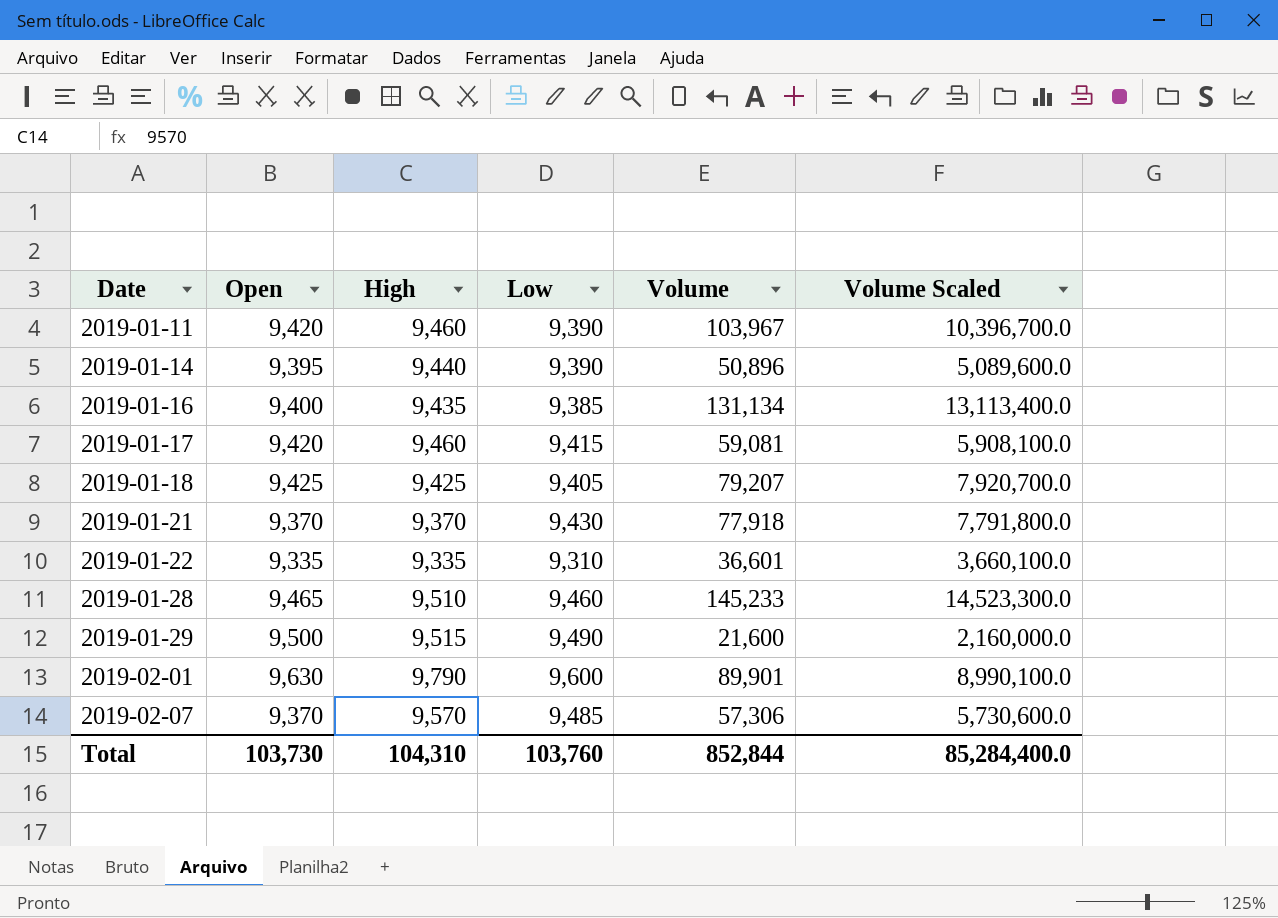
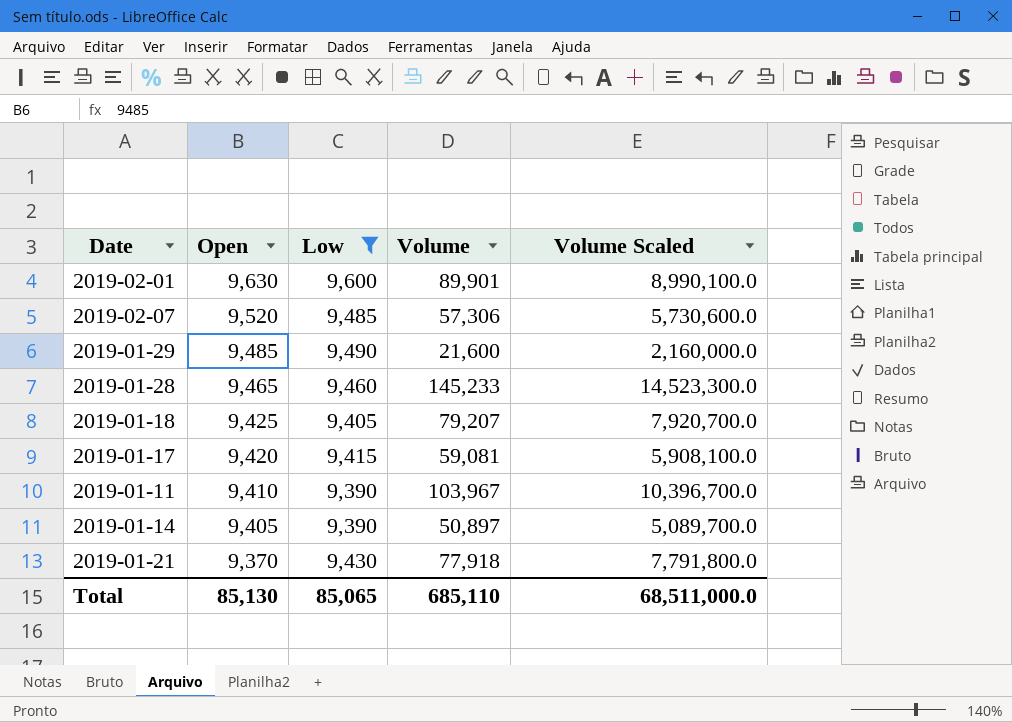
filter: none -> Low >= 9,390
row order: Date ascending -> Open descending
column High | position: 3 -> none
2019-02-07 | Open: 9,370 -> 9,520
2019-01-29 | Open: 9,500 -> 9,485
2019-01-11 | Open: 9,420 -> 9,410
2019-01-14 | Open: 9,395 -> 9,405
2019-01-14 | Volume: 50,896 -> 50,897
2019-01-14 | Volume Scaled: 5,089,600.0 -> 5,089,700.0
Total | Open: 103,730 -> 85,130
Total | Low: 103,760 -> 85,065
Total | Volume: 852,844 -> 685,110
Total | Volume Scaled: 85,284,400.0 -> 68,511,000.0

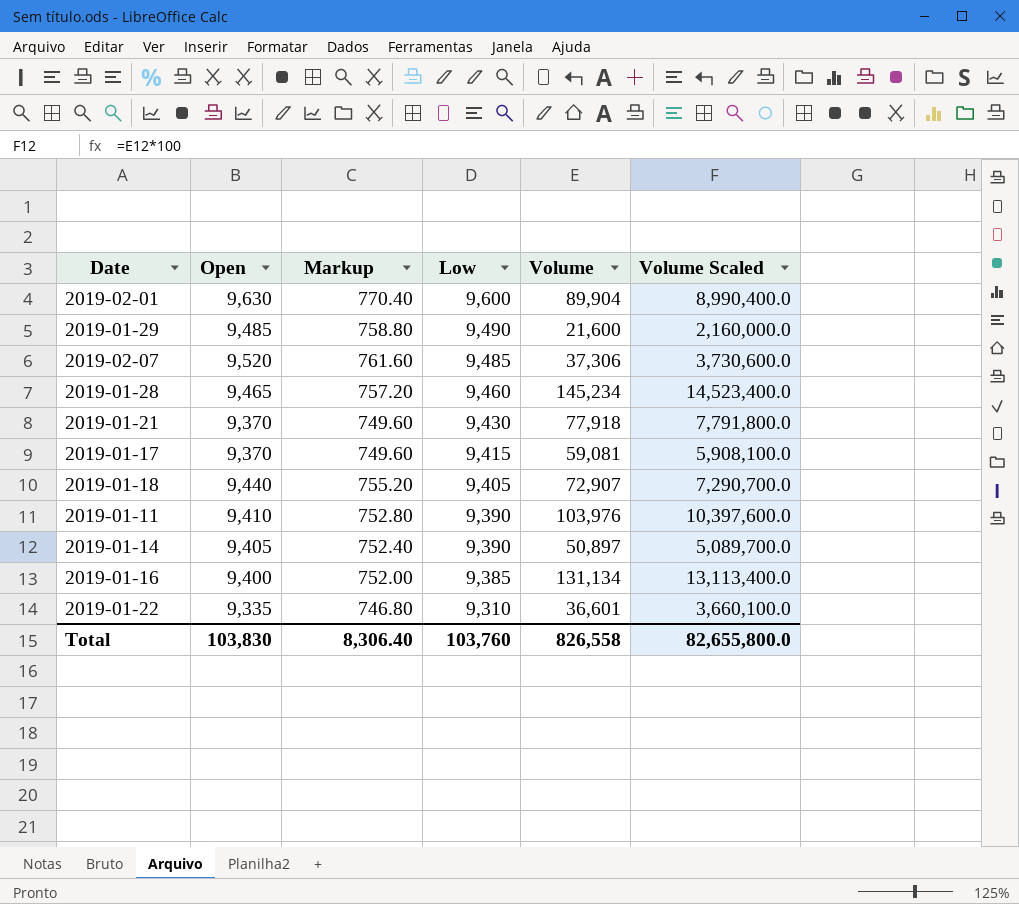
filter: Low >= 9,390 -> none
row order: Open descending -> Low descending
column Markup | formula: none -> [Open] * 0.08
2019-02-01 | Volume: 89,901 -> 89,904
2019-02-01 | Volume Scaled: 8,990,100.0 -> 8,990,400.0
2019-02-07 | Volume: 57,306 -> 37,306
2019-02-07 | Volume Scaled: 5,730,600.0 -> 3,730,600.0
2019-01-28 | Volume: 145,233 -> 145,234
2019-01-28 | Volume Scaled: 14,523,300.0 -> 14,523,400.0
2019-01-17 | Open: 9,420 -> 9,370
2019-01-18 | Open: 9,425 -> 9,440
2019-01-18 | Volume: 79,207 -> 72,907
2019-01-18 | Volume Scaled: 7,920,700.0 -> 7,290,700.0
2019-01-11 | Volume: 103,967 -> 103,976
2019-01-11 | Volume Scaled: 10,396,700.0 -> 10,397,600.0
Total | Open: 85,130 -> 103,830
Total | Low: 85,065 -> 103,760
Total | Volume: 685,110 -> 826,558
Total | Volume Scaled: 68,511,000.0 -> 82,655,800.0

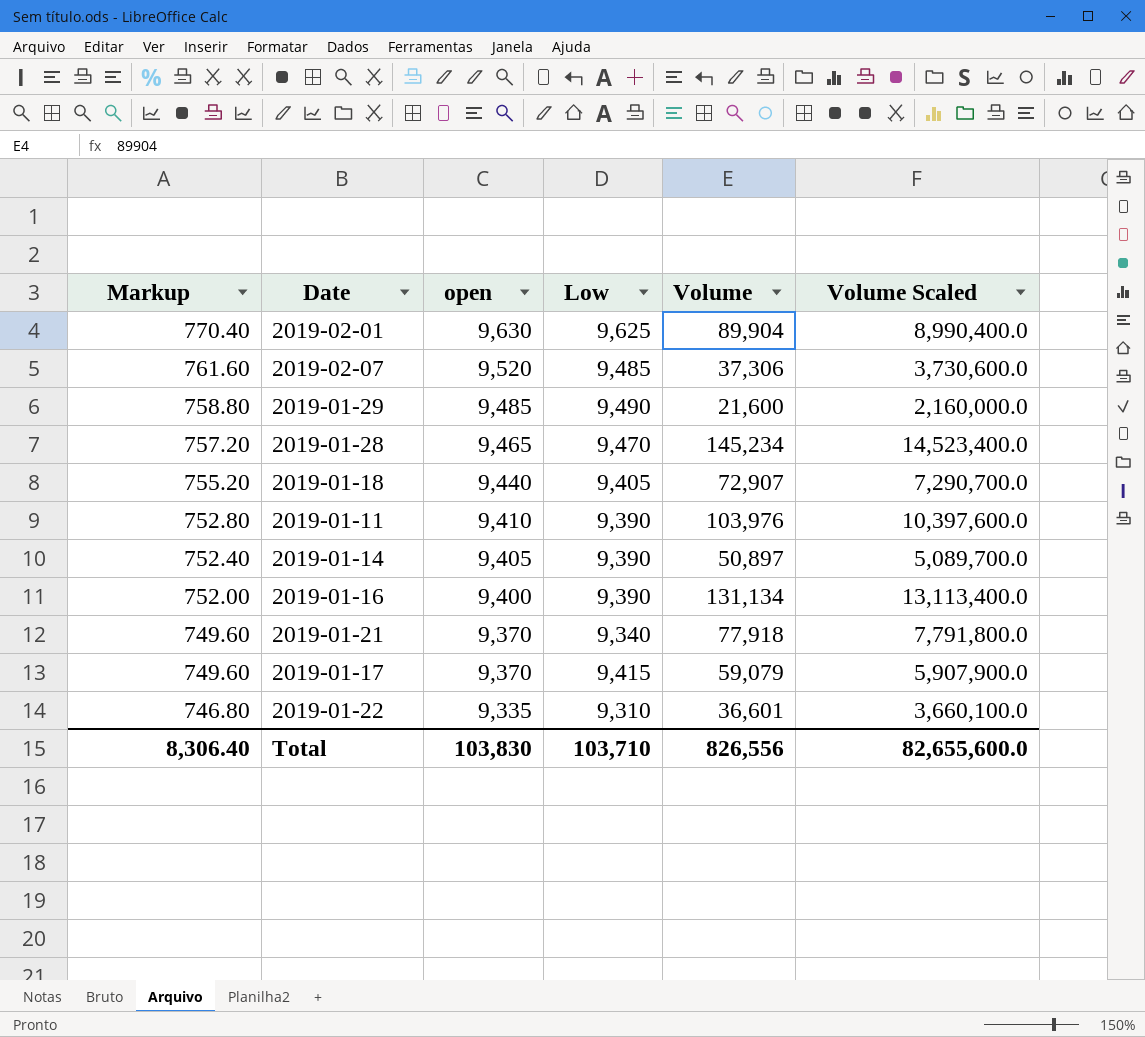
row order: Low descending -> Markup descending
column Markup | position: 3 -> 1
column name: Open -> open
2019-02-01 | Low: 9,600 -> 9,625
2019-01-28 | Low: 9,460 -> 9,470
2019-01-16 | Low: 9,385 -> 9,390
2019-01-21 | Low: 9,430 -> 9,340
2019-01-17 | Volume: 59,081 -> 59,079
2019-01-17 | Volume Scaled: 5,908,100.0 -> 5,907,900.0
Total | Low: 103,760 -> 103,710
Total | Volume: 826,558 -> 826,556
Total | Volume Scaled: 82,655,800.0 -> 82,655,600.0

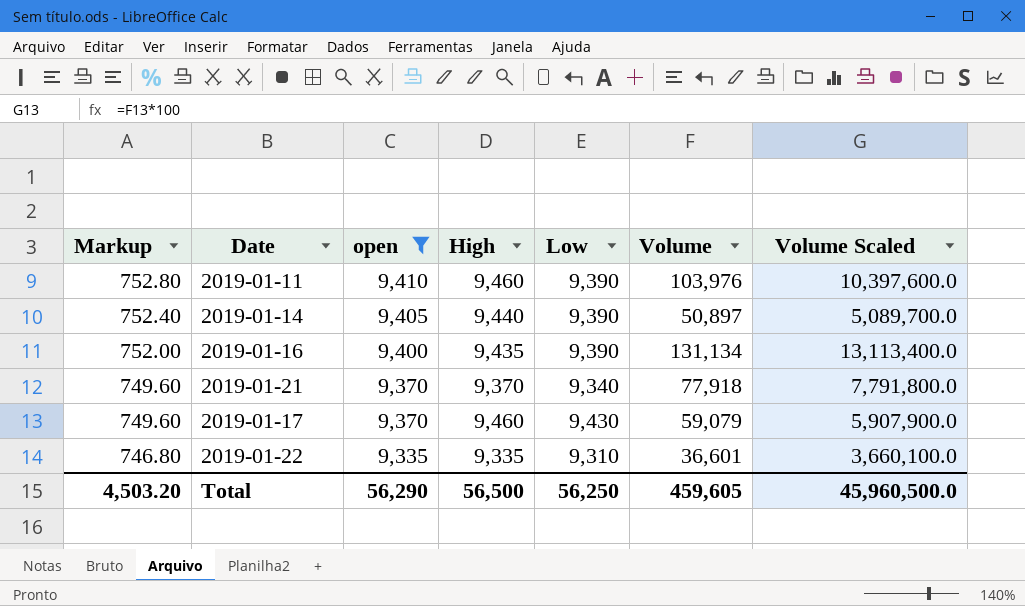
filter: none -> open <= 9,410
column High | position: none -> 4
2019-01-17 | Low: 9,415 -> 9,430
Total | Markup: 8,306.40 -> 4,503.20
Total | open: 103,830 -> 56,290
Total | Low: 103,710 -> 56,250
Total | Volume: 826,556 -> 459,605
Total | Volume Scaled: 82,655,600.0 -> 45,960,500.0

